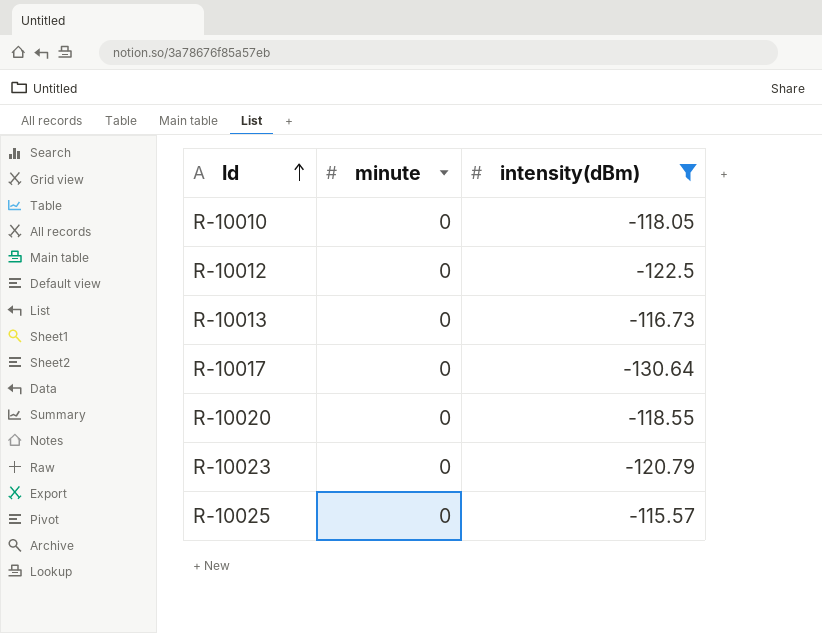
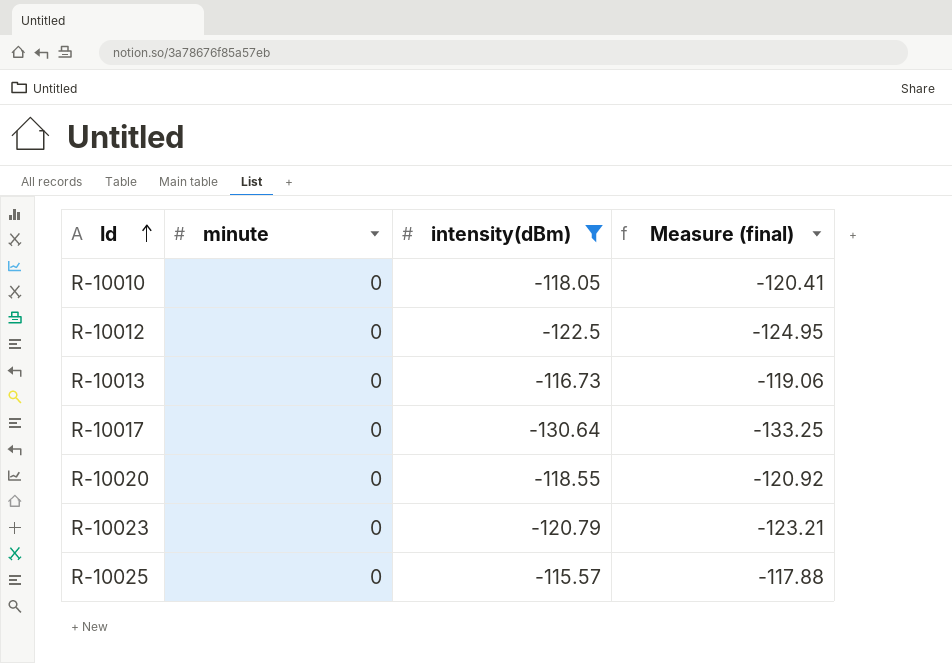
column Measure (final) | formula: none -> [intensity(dBm)] * 1.02

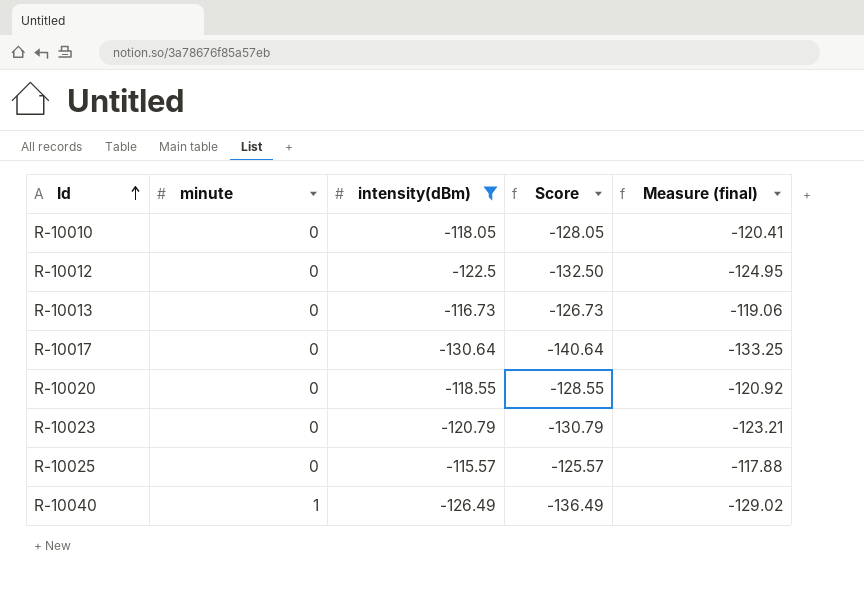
column Score | formula: none -> [intensity(dBm)] - 10
row R-10040: none -> 1 | -126.49 | -136.49 | -129.02

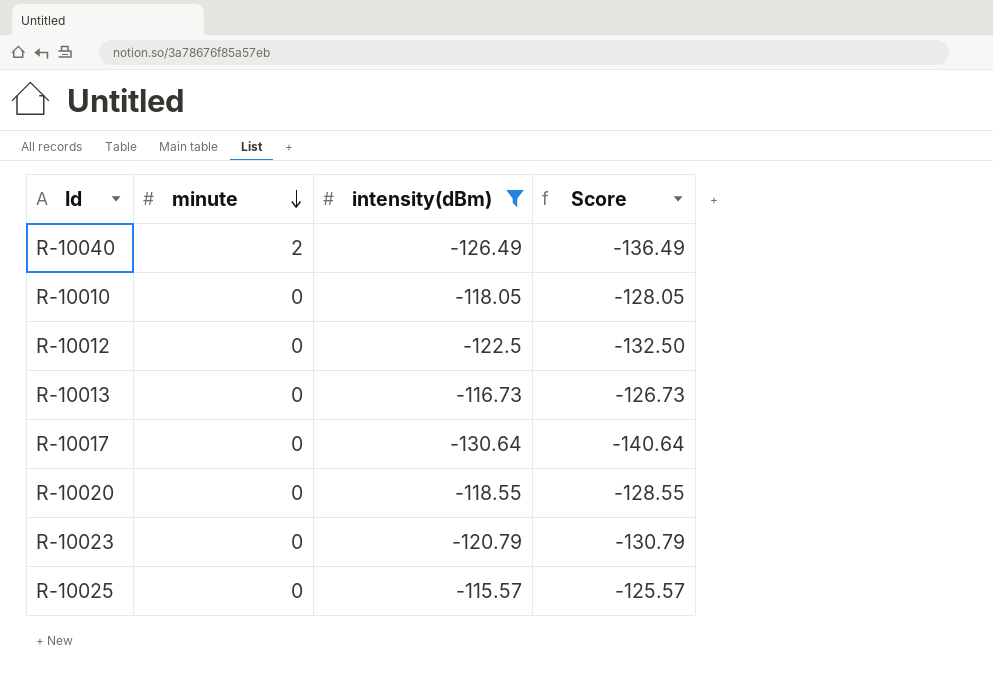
row order: Id ascending -> minute descending
column Measure (final) | formula: [intensity(dBm)] * 1.02 -> none
R-10040 | minute: 1 -> 2

